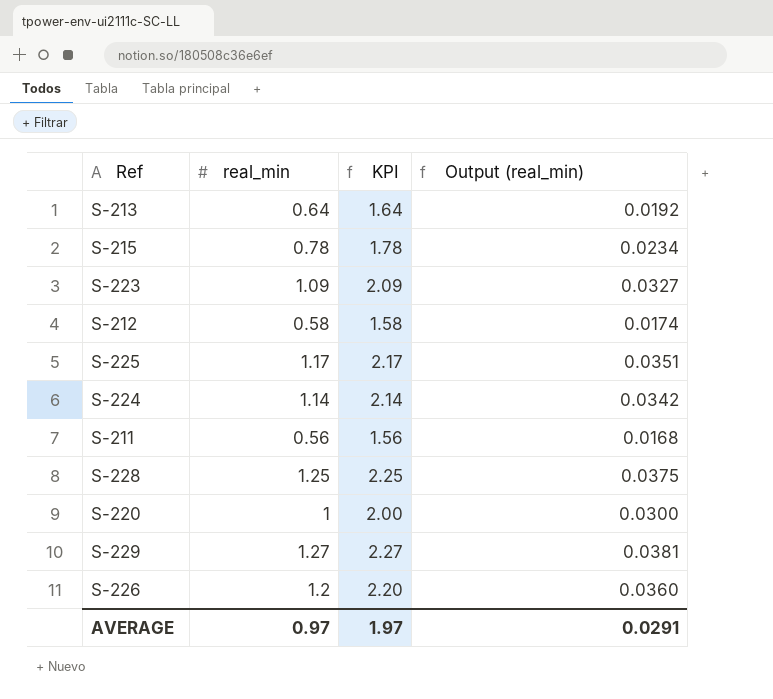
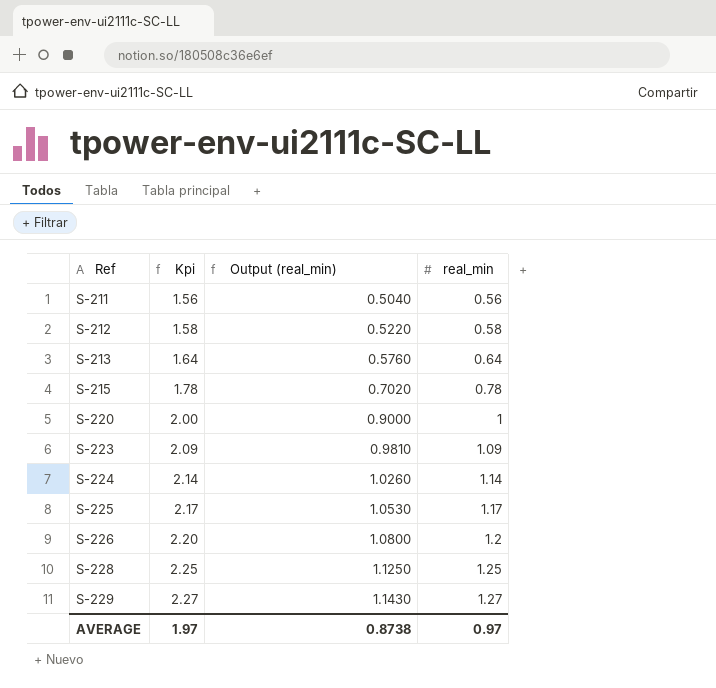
row order: none -> Ref ascending
column name: KPI -> Kpi
column Output (real_min) | formula: [real_min] * 0.03 -> [real_min] * 0.9
column real_min | position: 2 -> 4
AVERAGE | Output (real_min): 0.0291 -> 0.8738

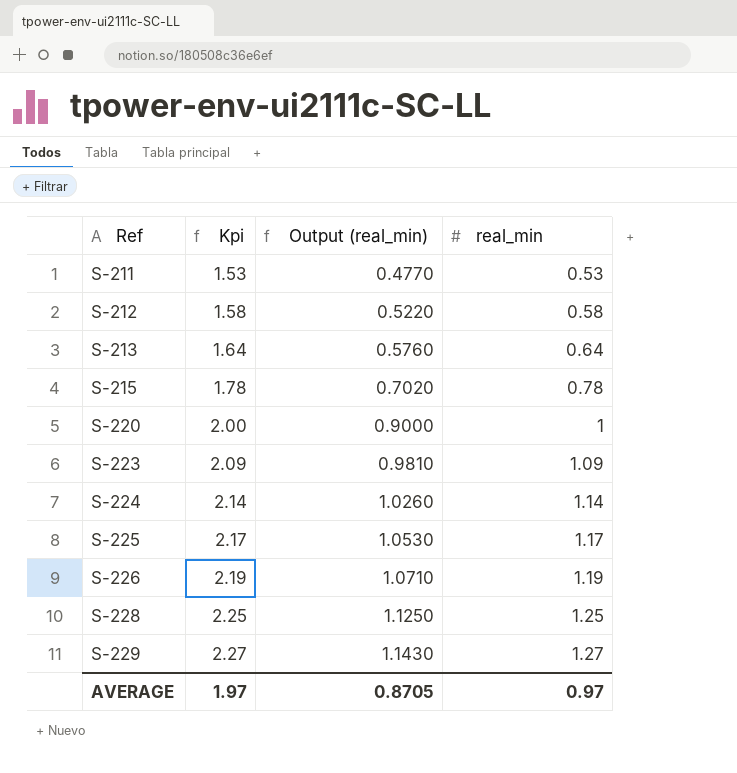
S-211 | Kpi: 1.56 -> 1.53
S-211 | Output (real_min): 0.5040 -> 0.4770
S-211 | real_min: 0.56 -> 0.53
S-226 | Kpi: 2.20 -> 2.19
S-226 | Output (real_min): 1.0800 -> 1.0710
S-226 | real_min: 1.2 -> 1.19
AVERAGE | Output (real_min): 0.8738 -> 0.8705

